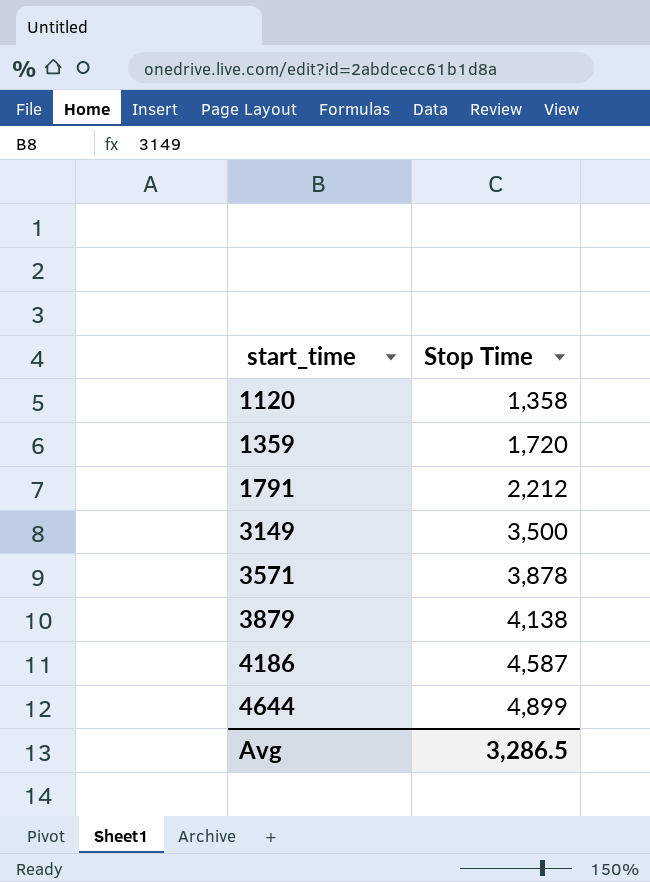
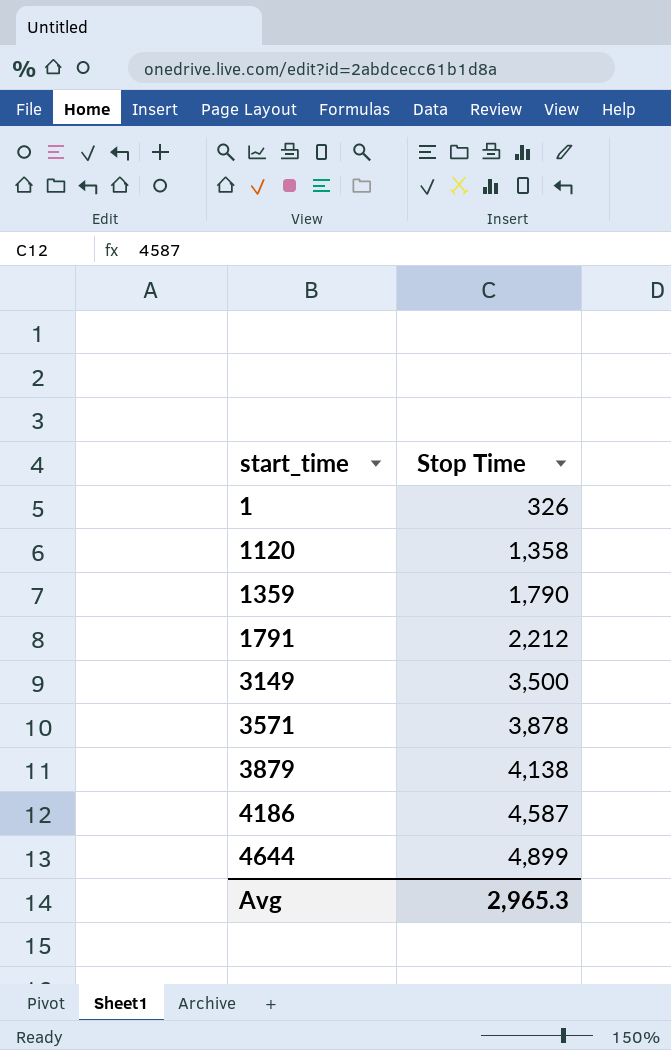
row 1: none -> 326
1359 | Stop Time: 1,720 -> 1,790
Avg | Stop Time: 3,286.5 -> 2,965.3

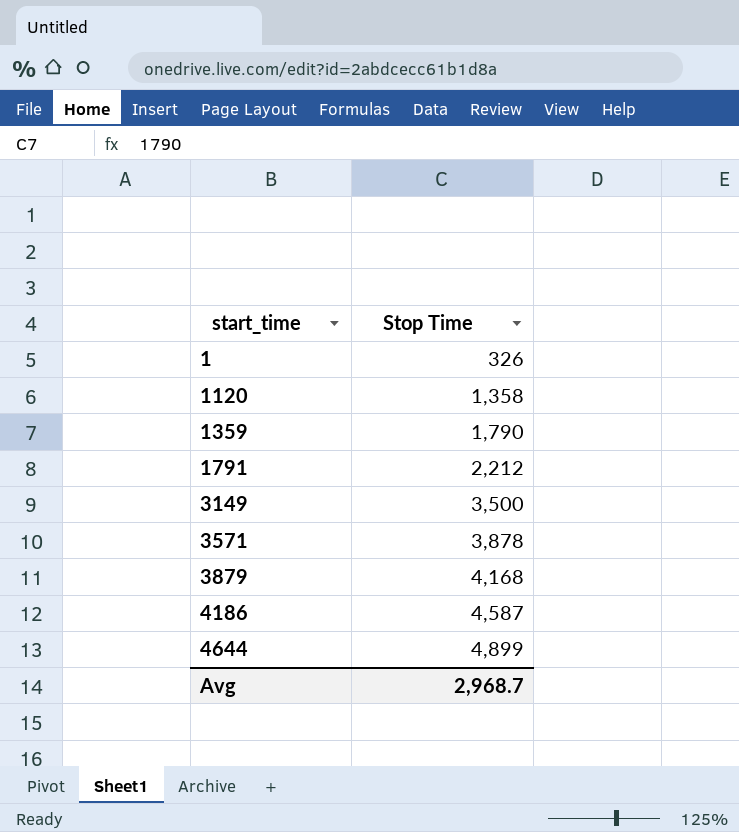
3879 | Stop Time: 4,138 -> 4,168
Avg | Stop Time: 2,965.3 -> 2,968.7

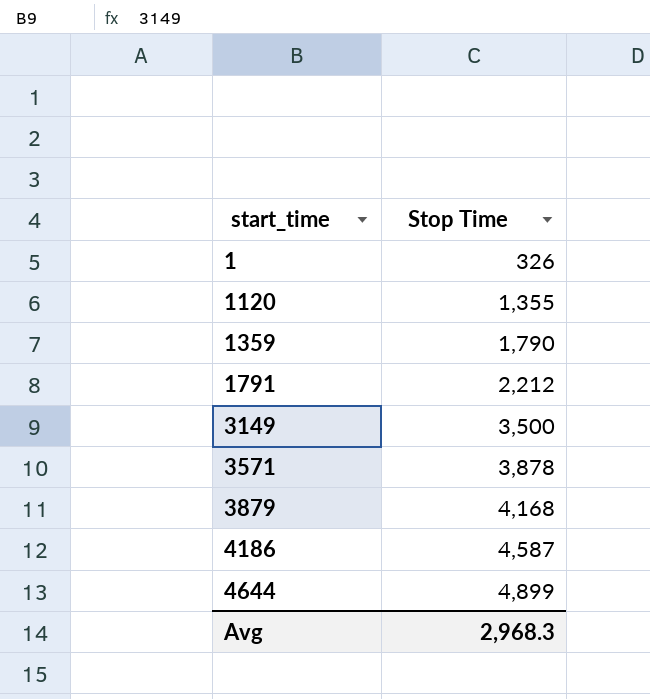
1120 | Stop Time: 1,358 -> 1,355
Avg | Stop Time: 2,968.7 -> 2,968.3

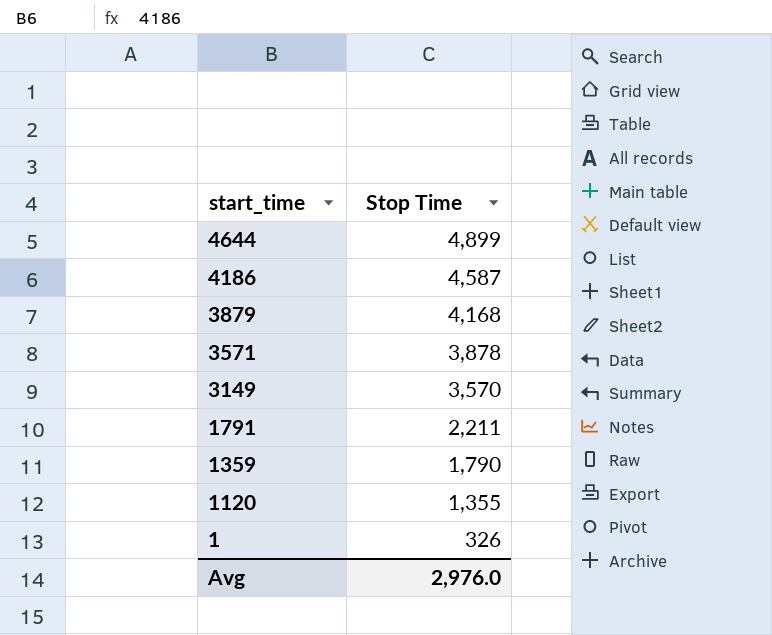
row order: start_time ascending -> start_time descending
3149 | Stop Time: 3,500 -> 3,570
1791 | Stop Time: 2,212 -> 2,211
Avg | Stop Time: 2,968.3 -> 2,976.0

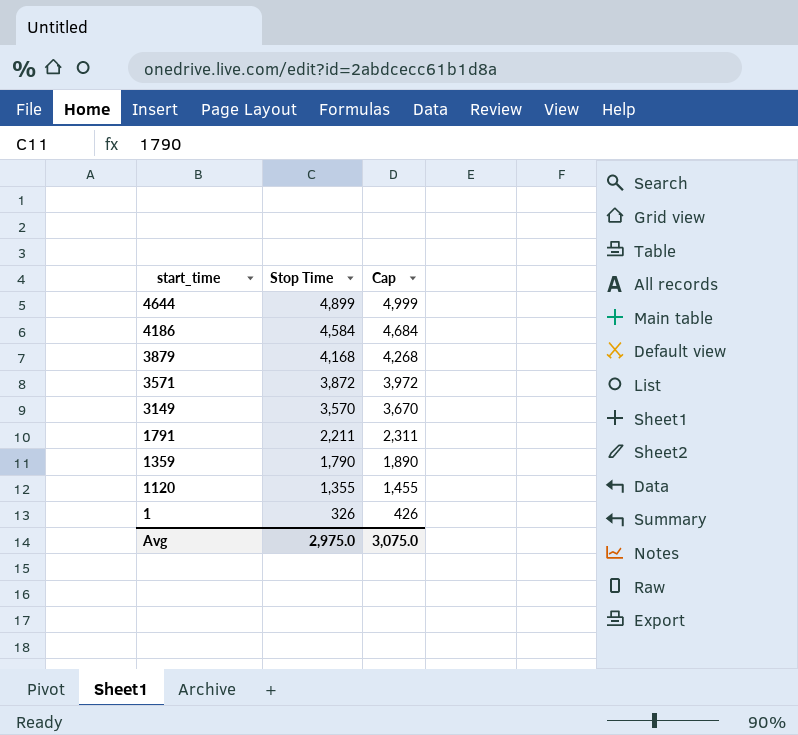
column Cap | formula: none -> [Stop Time] + 100
4186 | Stop Time: 4,587 -> 4,584
3571 | Stop Time: 3,878 -> 3,872
Avg | Stop Time: 2,976.0 -> 2,975.0

